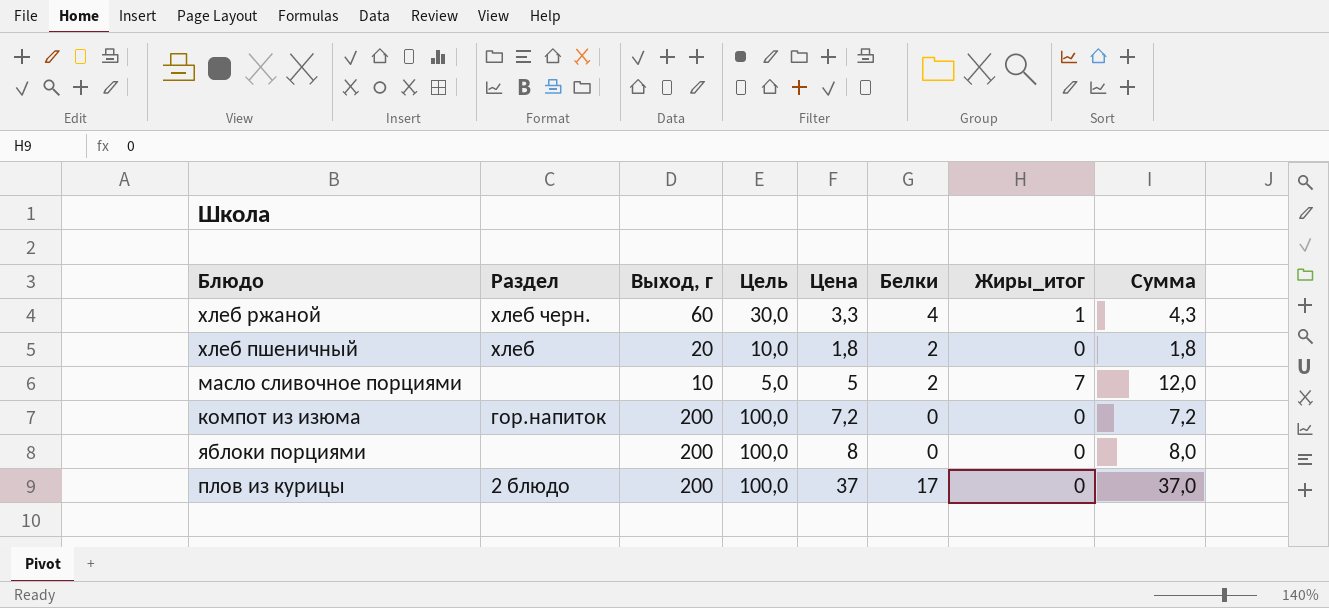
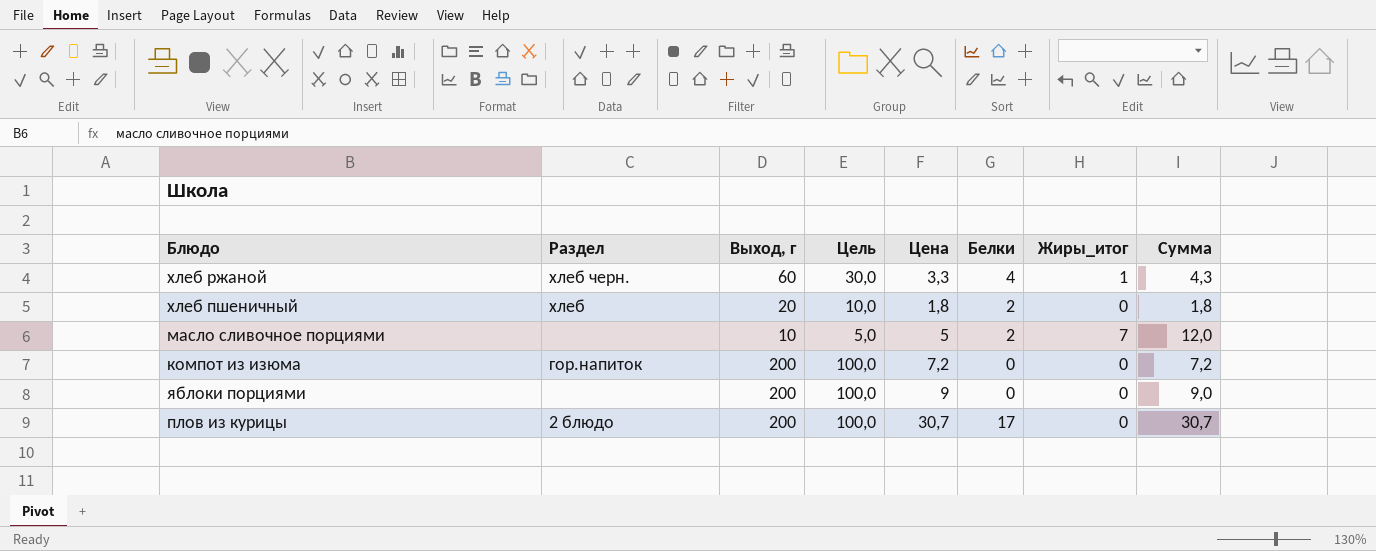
яблоки порциями | Цена: 8 -> 9
яблоки порциями | Сумма: 8,0 -> 9,0
плов из курицы | Цена: 37 -> 30,7
плов из курицы | Сумма: 37,0 -> 30,7

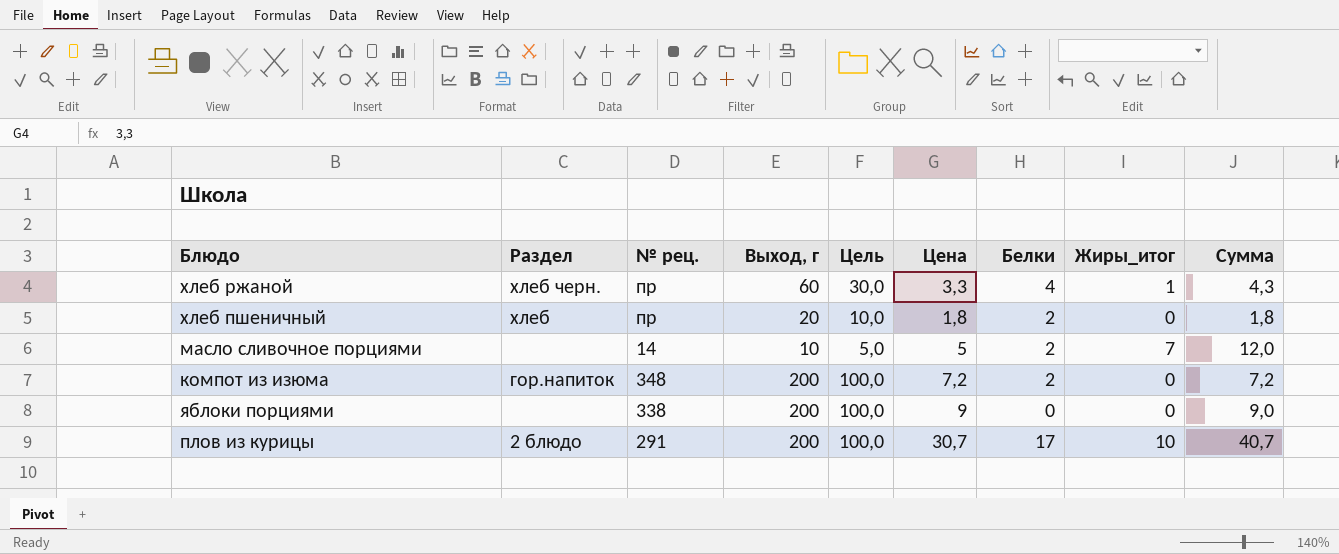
column № рец. | position: none -> 3
компот из изюма | Белки: 0 -> 2
плов из курицы | Жиры_итог: 0 -> 10
плов из курицы | Сумма: 30,7 -> 40,7

